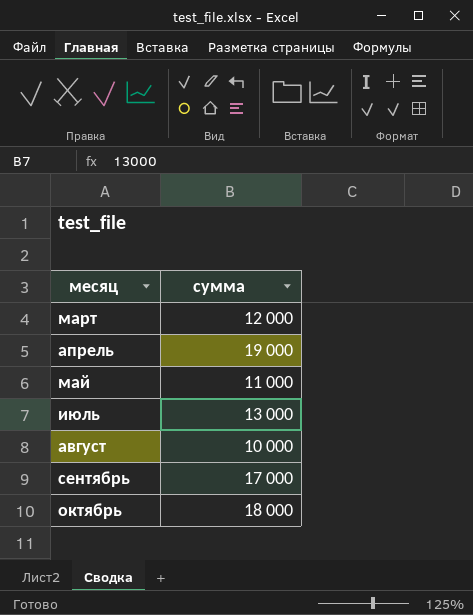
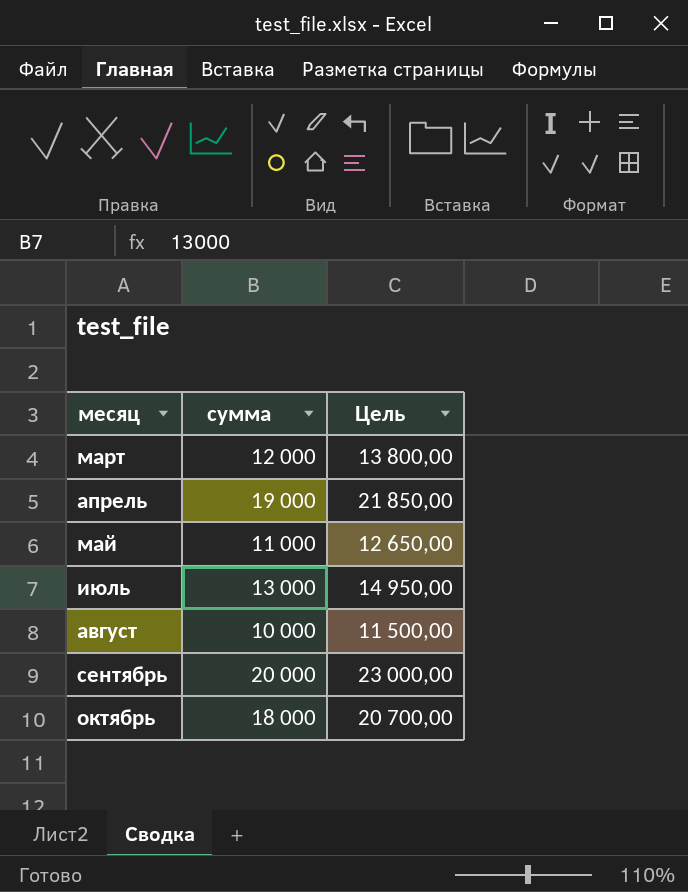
column Цель | formula: none -> [сумма] * 1,15
сентябрь | сумма: 17 000 -> 20 000

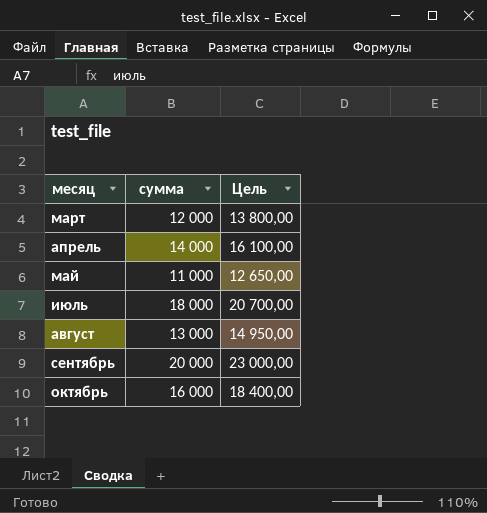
апрель | сумма: 19 000 -> 14 000
апрель | Цель: 21 850,00 -> 16 100,00
июль | сумма: 13 000 -> 18 000
июль | Цель: 14 950,00 -> 20 700,00
август | сумма: 10 000 -> 13 000
август | Цель: 11 500,00 -> 14 950,00
октябрь | сумма: 18 000 -> 16 000
октябрь | Цель: 20 700,00 -> 18 400,00

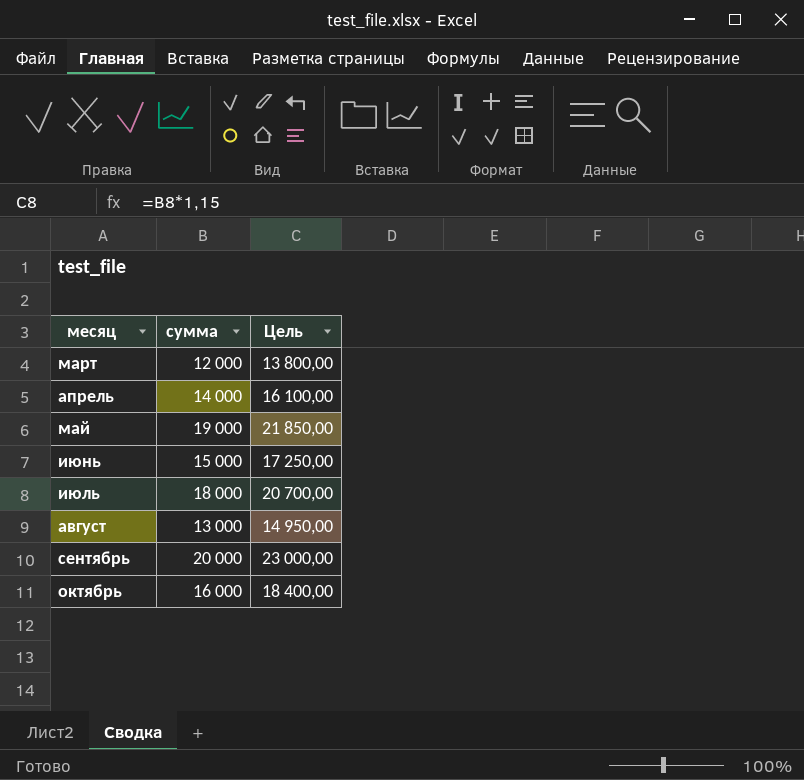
май | сумма: 11 000 -> 19 000
май | Цель: 12 650,00 -> 21 850,00
row июнь: none -> 15 000 | 17 250,00

